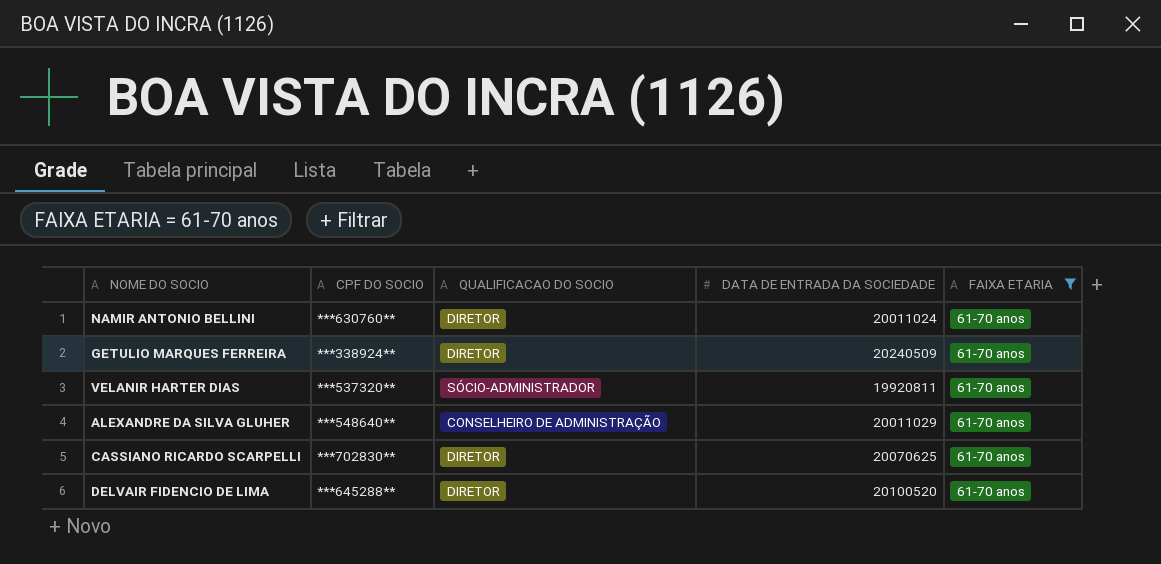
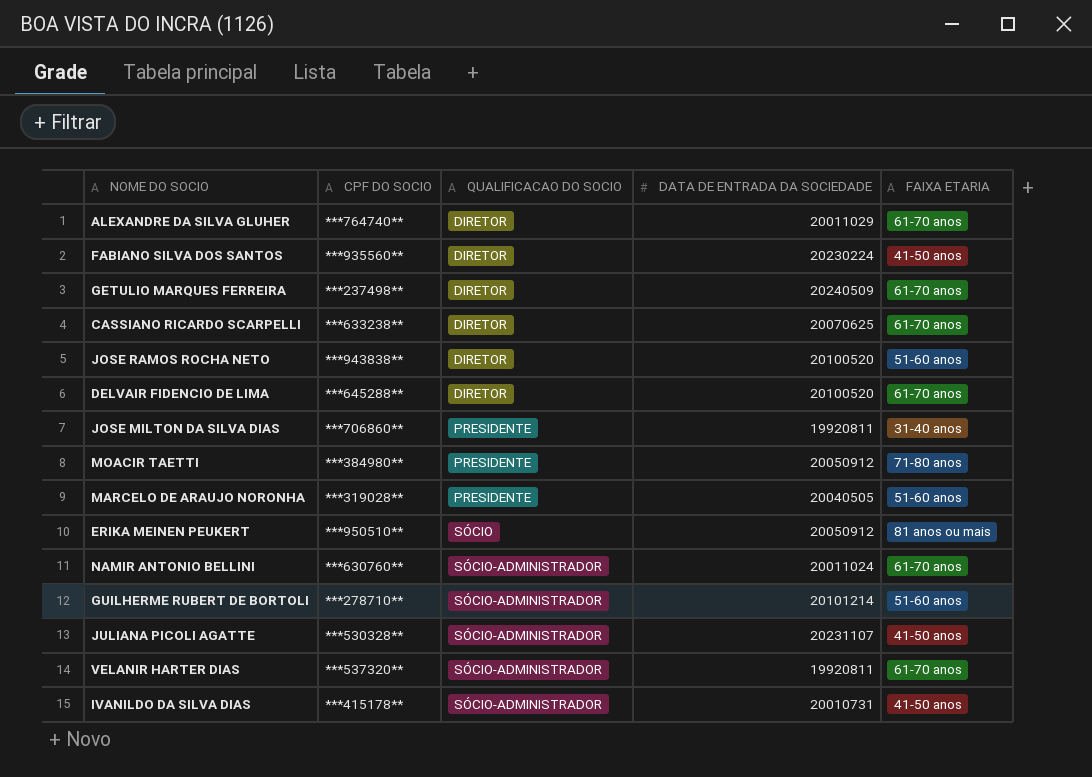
filter: FAIXA ETARIA = 61-70 anos -> none
row order: none -> QUALIFICACAO DO SOCIO ascending
ALEXANDRE DA SILVA GLUHER | CPF DO SOCIO: ***548640** -> ***764740**
ALEXANDRE DA SILVA GLUHER | QUALIFICACAO DO SOCIO: CONSELHEIRO DE ADMINISTRAÇÃO -> DIRETOR
GETULIO MARQUES FERREIRA | CPF DO SOCIO: ***338924** -> ***237498**
CASSIANO RICARDO SCARPELLI | CPF DO SOCIO: ***702830** -> ***633238**
NAMIR ANTONIO BELLINI | QUALIFICACAO DO SOCIO: DIRETOR -> SÓCIO-ADMINISTRADOR

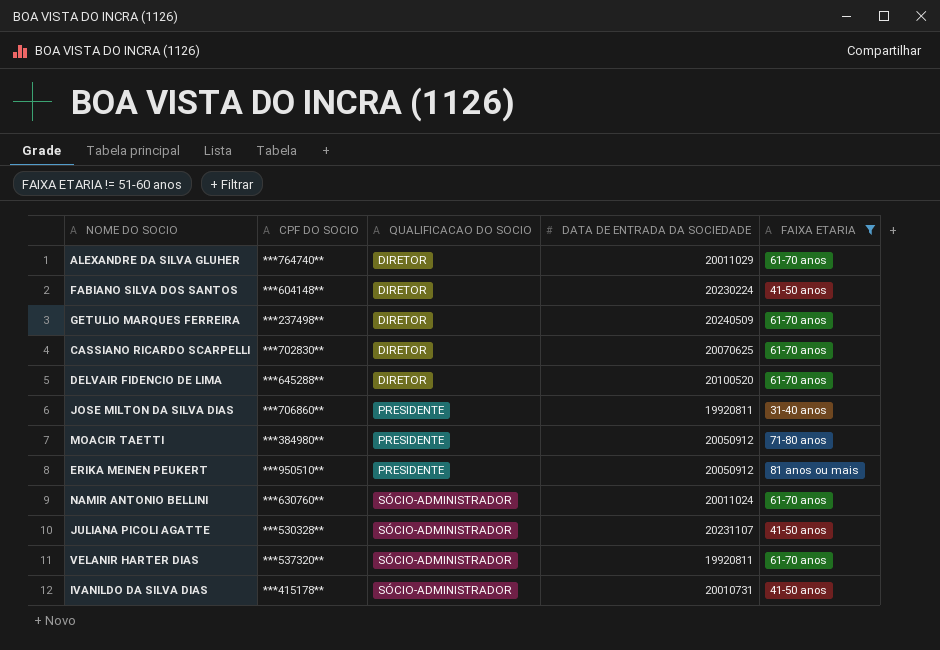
filter: none -> FAIXA ETARIA != 51-60 anos
FABIANO SILVA DOS SANTOS | CPF DO SOCIO: ***935560** -> ***604148**
CASSIANO RICARDO SCARPELLI | CPF DO SOCIO: ***633238** -> ***702830**
ERIKA MEINEN PEUKERT | QUALIFICACAO DO SOCIO: SÓCIO -> PRESIDENTE

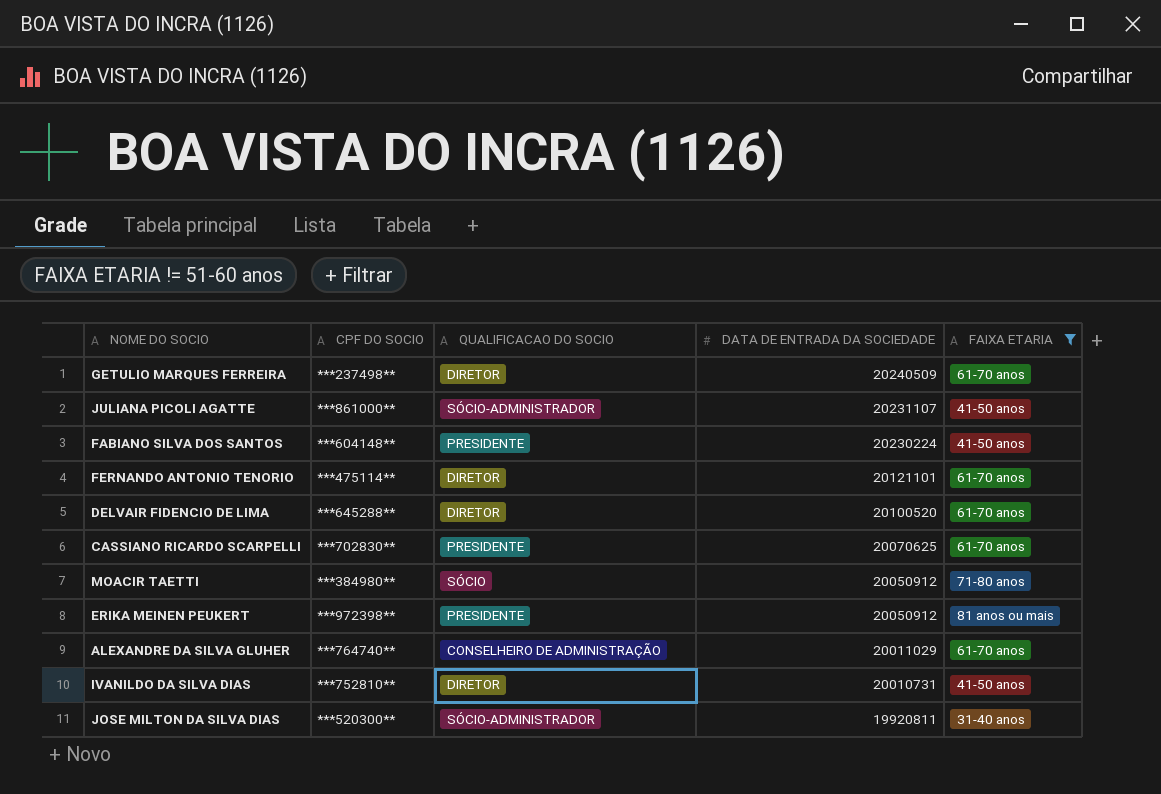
row order: QUALIFICACAO DO SOCIO ascending -> DATA DE ENTRADA DA SOCIEDADE descending
row NAMIR ANTONIO BELLINI: ***630760** | SÓCIO-ADMINISTRADOR | 20011024 | 61-70 anos -> none
row VELANIR HARTER DIAS: ***537320** | SÓCIO-ADMINISTRADOR | 19920811 | 61-70 anos -> none
JULIANA PICOLI AGATTE | CPF DO SOCIO: ***530328** -> ***861000**
FABIANO SILVA DOS SANTOS | QUALIFICACAO DO SOCIO: DIRETOR -> PRESIDENTE
row FERNANDO ANTONIO TENORIO: none -> ***475114** | DIRETOR | 20121101 | 61-70 anos
CASSIANO RICARDO SCARPELLI | QUALIFICACAO DO SOCIO: DIRETOR -> PRESIDENTE
MOACIR TAETTI | QUALIFICACAO DO SOCIO: PRESIDENTE -> SÓCIO
ERIKA MEINEN PEUKERT | CPF DO SOCIO: ***950510** -> ***972398**
ALEXANDRE DA SILVA GLUHER | QUALIFICACAO DO SOCIO: DIRETOR -> CONSELHEIRO DE ADMINISTRAÇÃO
IVANILDO DA SILVA DIAS | CPF DO SOCIO: ***415178** -> ***752810**
IVANILDO DA SILVA DIAS | QUALIFICACAO DO SOCIO: SÓCIO-ADMINISTRADOR -> DIRETOR
JOSE MILTON DA SILVA DIAS | CPF DO SOCIO: ***706860** -> ***520300**
JOSE MILTON DA SILVA DIAS | QUALIFICACAO DO SOCIO: PRESIDENTE -> SÓCIO-ADMINISTRADOR

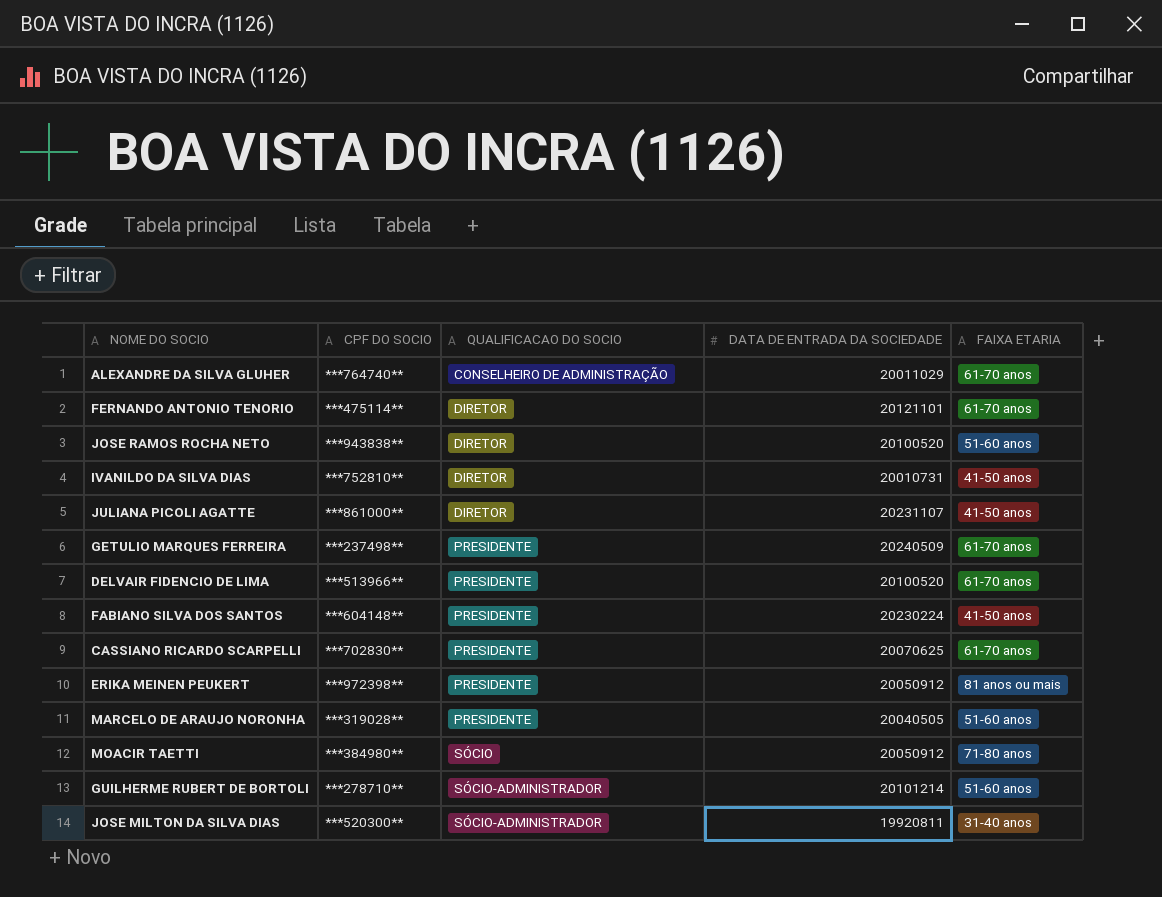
filter: FAIXA ETARIA != 51-60 anos -> none
row order: DATA DE ENTRADA DA SOCIEDADE descending -> QUALIFICACAO DO SOCIO ascending
JULIANA PICOLI AGATTE | QUALIFICACAO DO SOCIO: SÓCIO-ADMINISTRADOR -> DIRETOR
GETULIO MARQUES FERREIRA | QUALIFICACAO DO SOCIO: DIRETOR -> PRESIDENTE
DELVAIR FIDENCIO DE LIMA | CPF DO SOCIO: ***645288** -> ***513966**
DELVAIR FIDENCIO DE LIMA | QUALIFICACAO DO SOCIO: DIRETOR -> PRESIDENTE

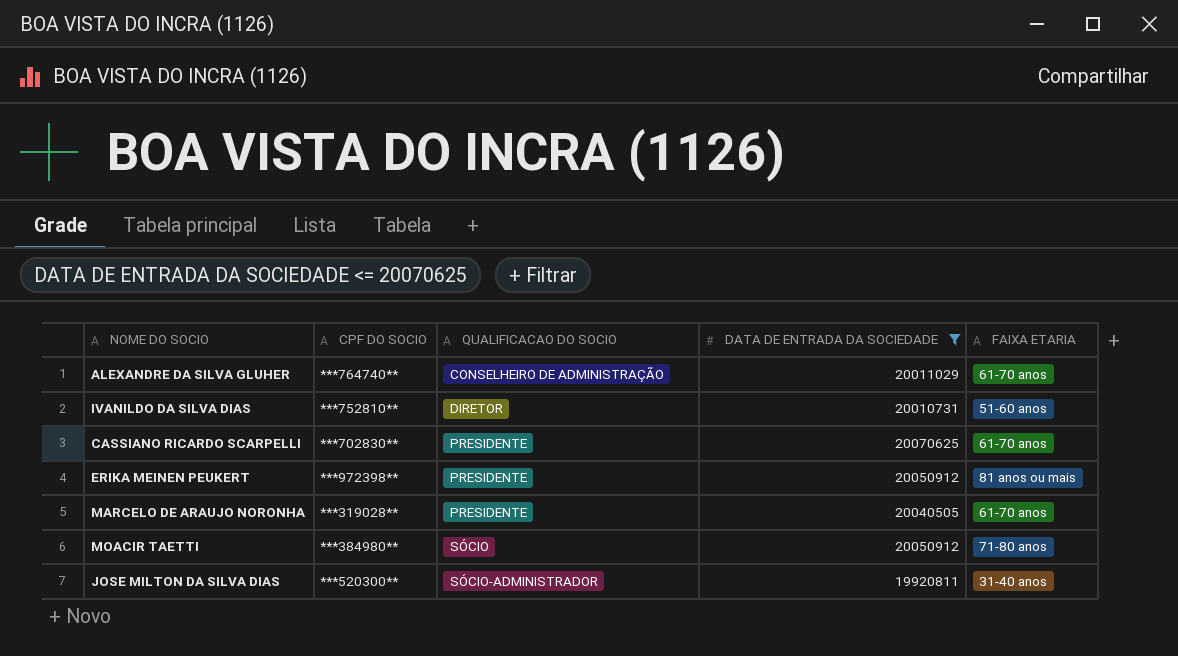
filter: none -> DATA DE ENTRADA DA SOCIEDADE <= 20070625
IVANILDO DA SILVA DIAS | FAIXA ETARIA: 41-50 anos -> 51-60 anos
MARCELO DE ARAUJO NORONHA | FAIXA ETARIA: 51-60 anos -> 61-70 anos

